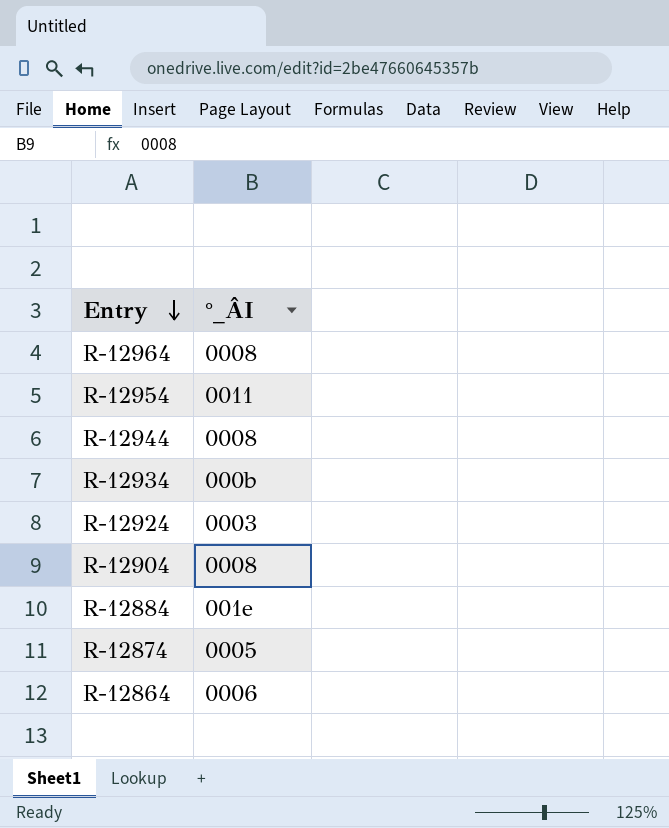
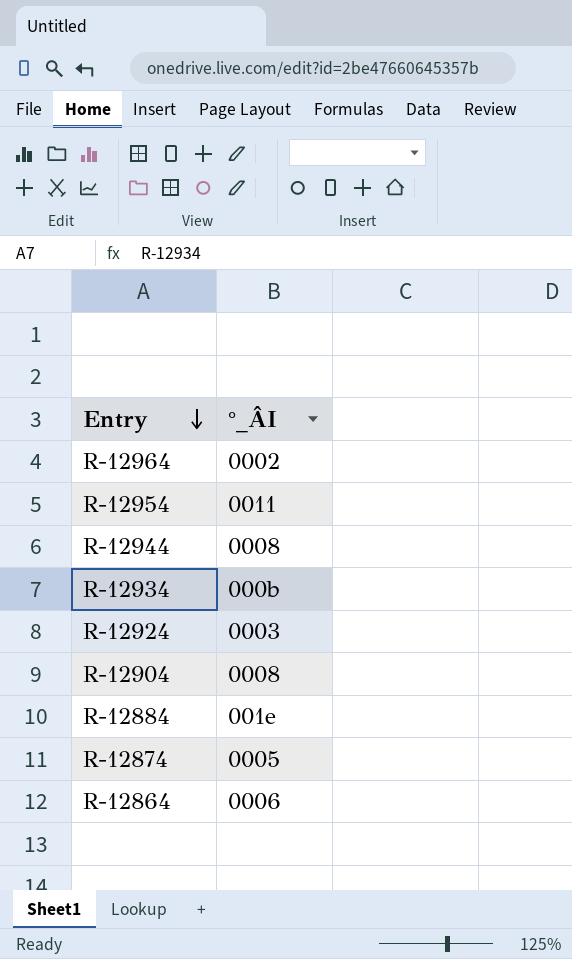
R-12964 | °_ÂI: 0008 -> 0002

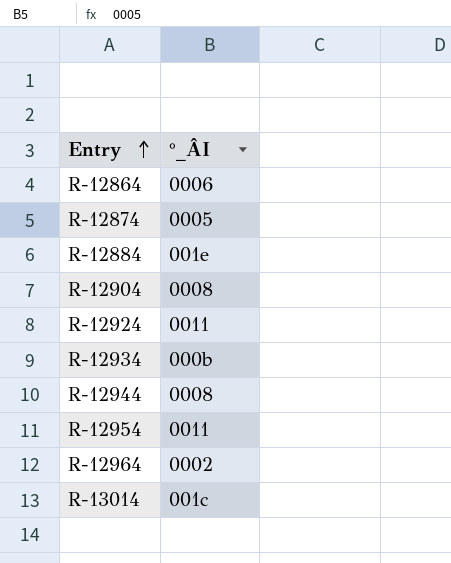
row order: Entry descending -> Entry ascending
R-12924 | °_ÂI: 0003 -> 0011
row R-13014: none -> 001c

